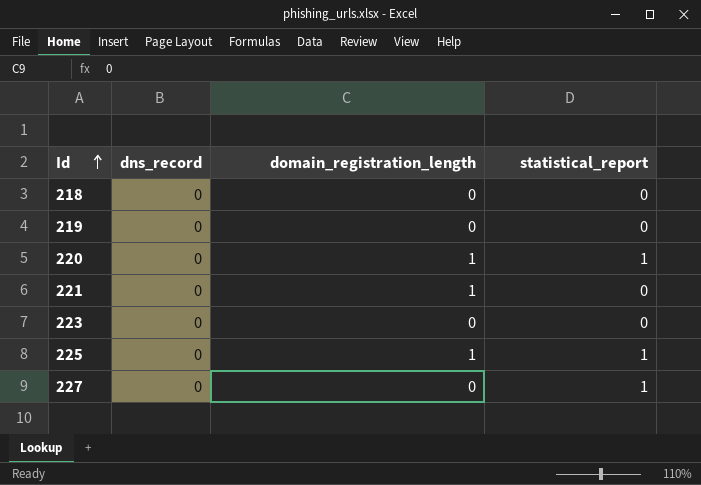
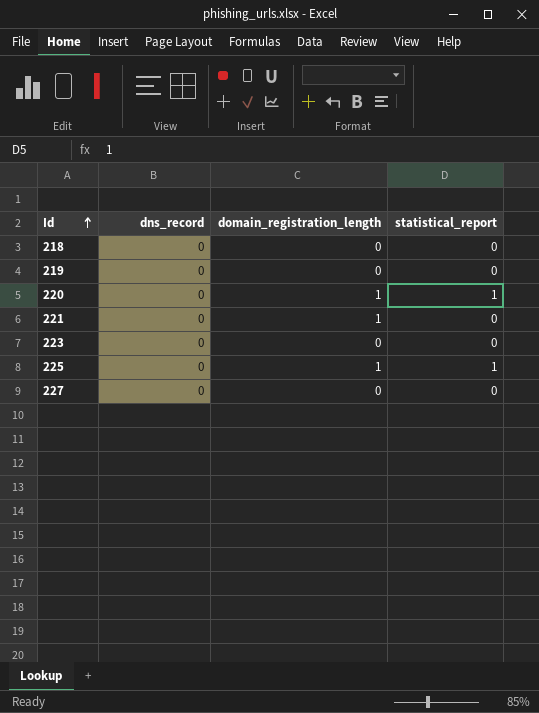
227 | statistical_report: 1 -> 0

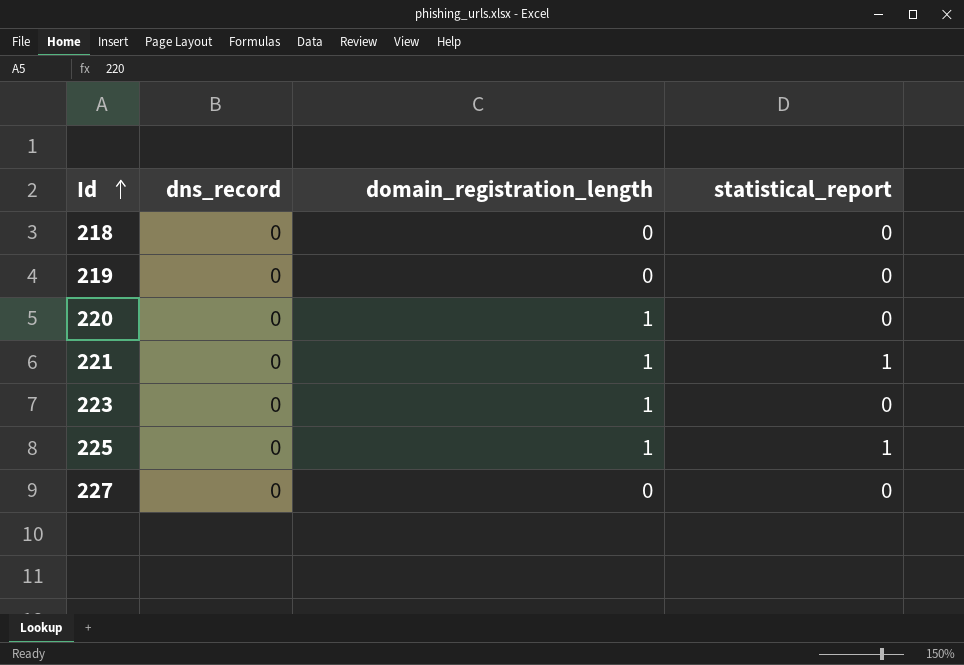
220 | statistical_report: 1 -> 0
221 | statistical_report: 0 -> 1
223 | domain_registration_length: 0 -> 1

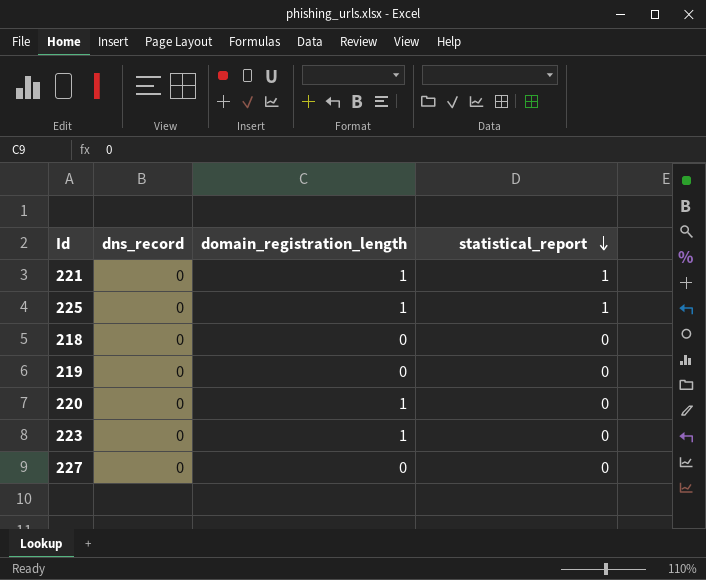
row order: Id ascending -> statistical_report descending

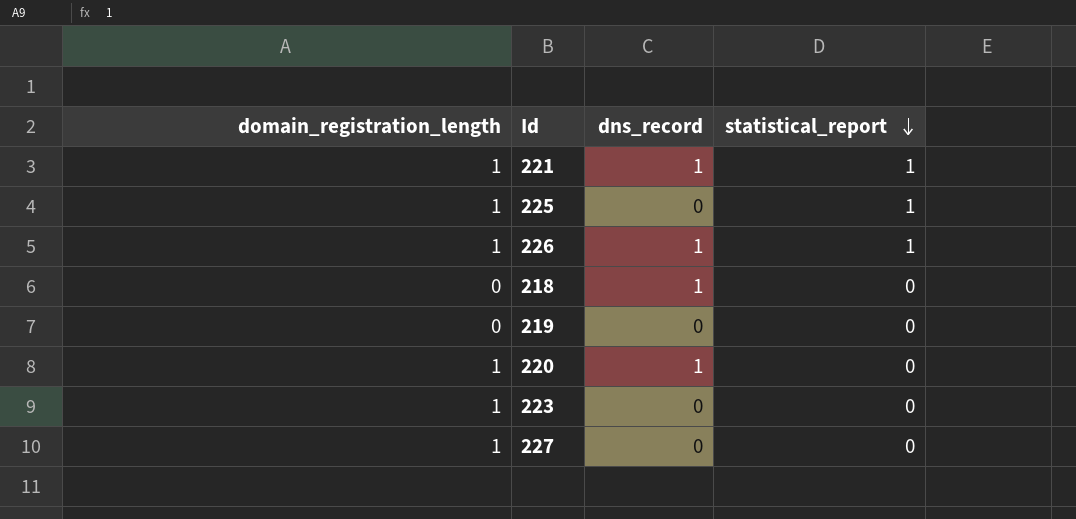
column domain_registration_length | position: 3 -> 1
221 | dns_record: 0 -> 1
row 226: none -> 1 | 1 | 1
218 | dns_record: 0 -> 1
220 | dns_record: 0 -> 1
227 | domain_registration_length: 0 -> 1

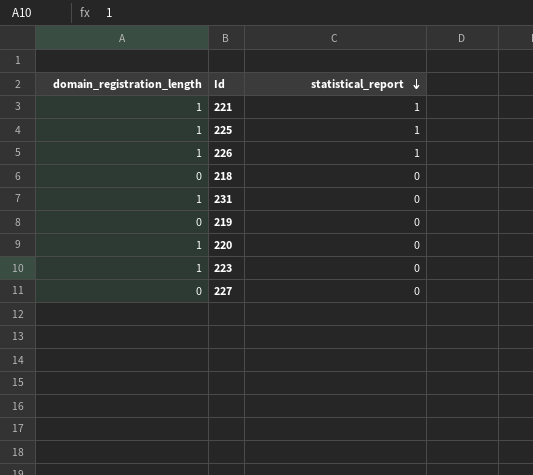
column dns_record | position: 3 -> none
row 231: none -> 1 | 0
227 | domain_registration_length: 1 -> 0

